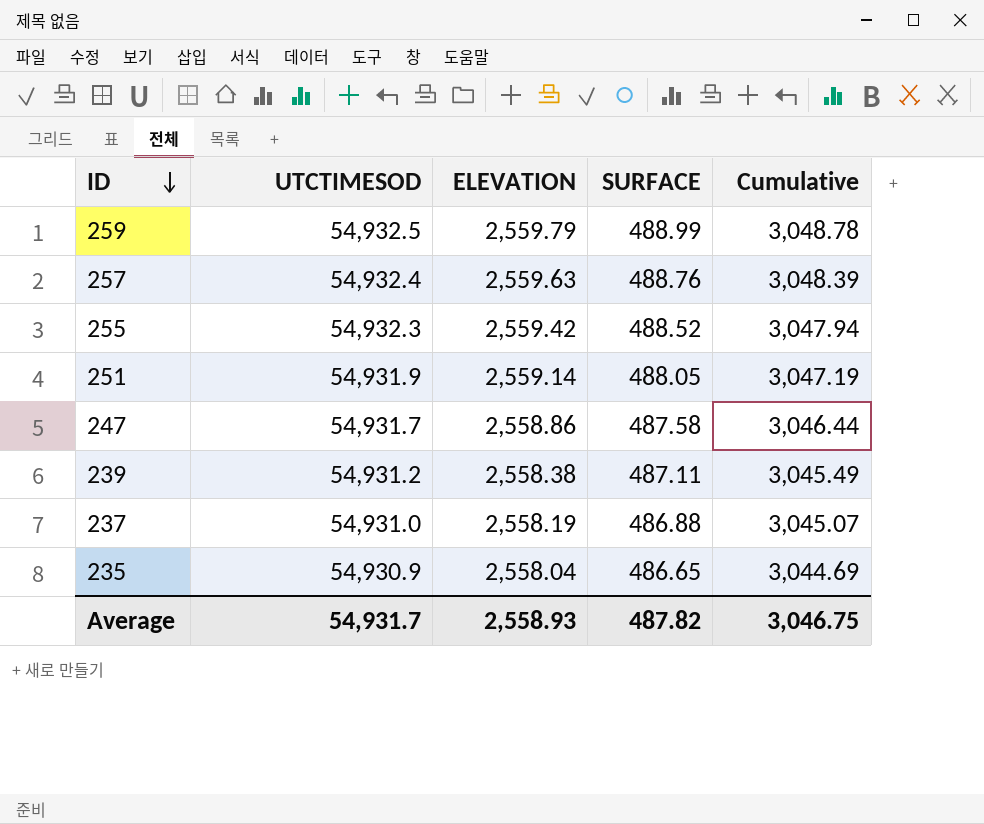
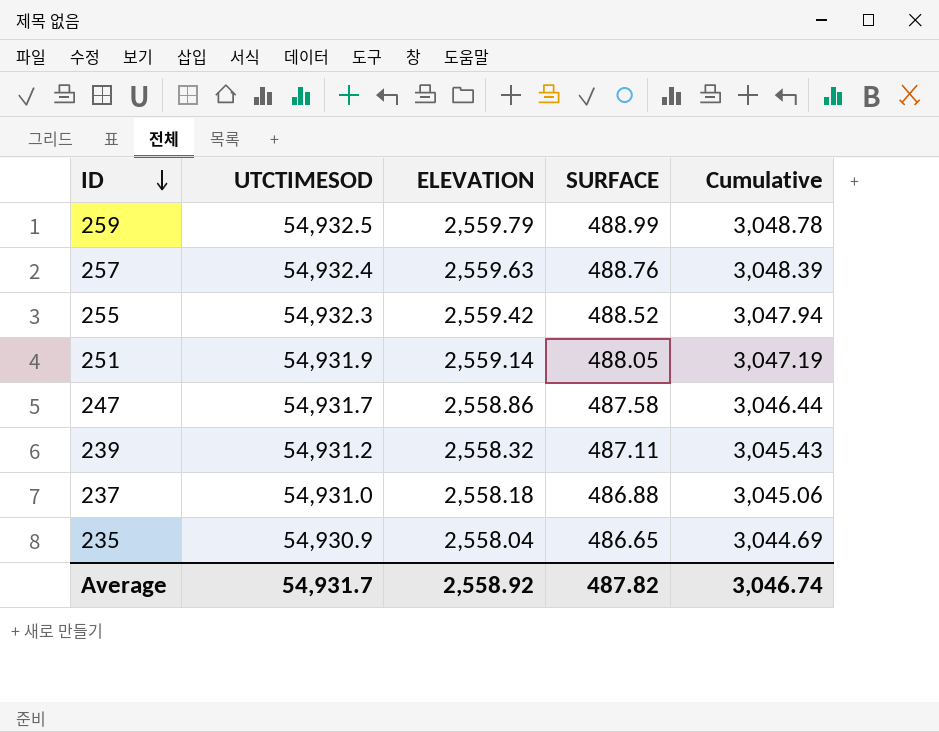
239 | ELEVATION: 2,558.38 -> 2,558.32
239 | Cumulative: 3,045.49 -> 3,045.43
237 | ELEVATION: 2,558.19 -> 2,558.18
237 | Cumulative: 3,045.07 -> 3,045.06
Average | ELEVATION: 2,558.93 -> 2,558.92
Average | Cumulative: 3,046.75 -> 3,046.74

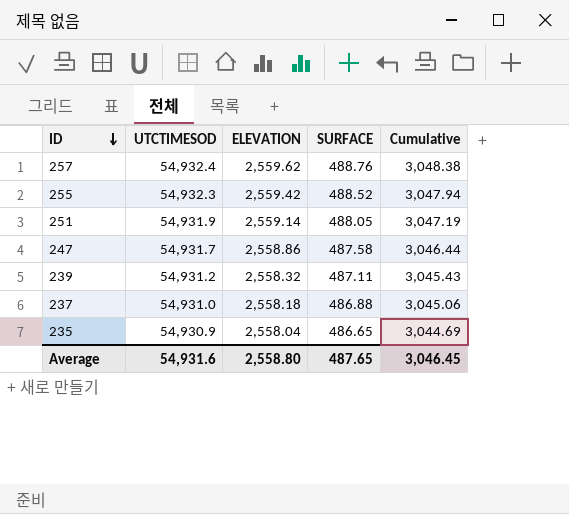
row 259: 54,932.5 | 2,559.79 | 488.99 | 3,048.78 -> none
257 | ELEVATION: 2,559.63 -> 2,559.62
257 | Cumulative: 3,048.39 -> 3,048.38
Average | UTCTIMESOD: 54,931.7 -> 54,931.6
Average | ELEVATION: 2,558.92 -> 2,558.80
Average | SURFACE: 487.82 -> 487.65
Average | Cumulative: 3,046.74 -> 3,046.45

